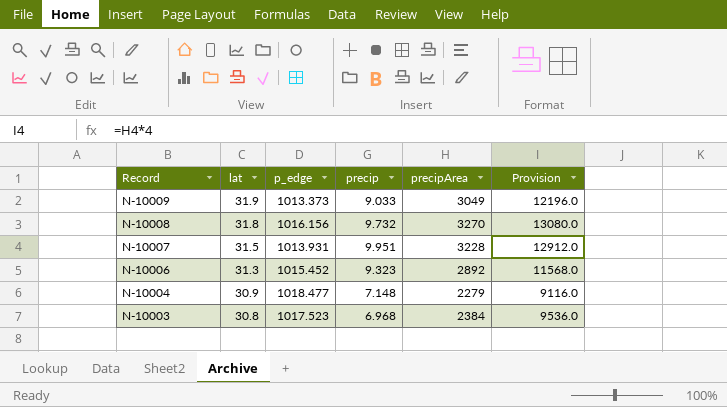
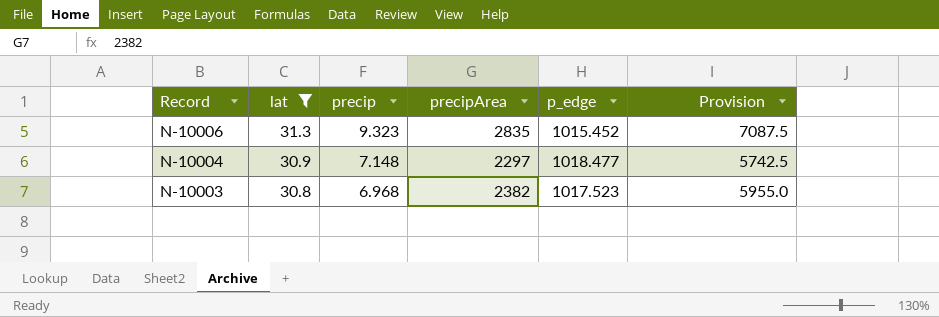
filter: none -> lat <= 31.3
column p_edge | position: 3 -> 5
column Provision | formula: [precipArea] * 4 -> [precipArea] * 2.5
N-10006 | precipArea: 2892 -> 2835
N-10004 | precipArea: 2279 -> 2297
N-10003 | precipArea: 2384 -> 2382

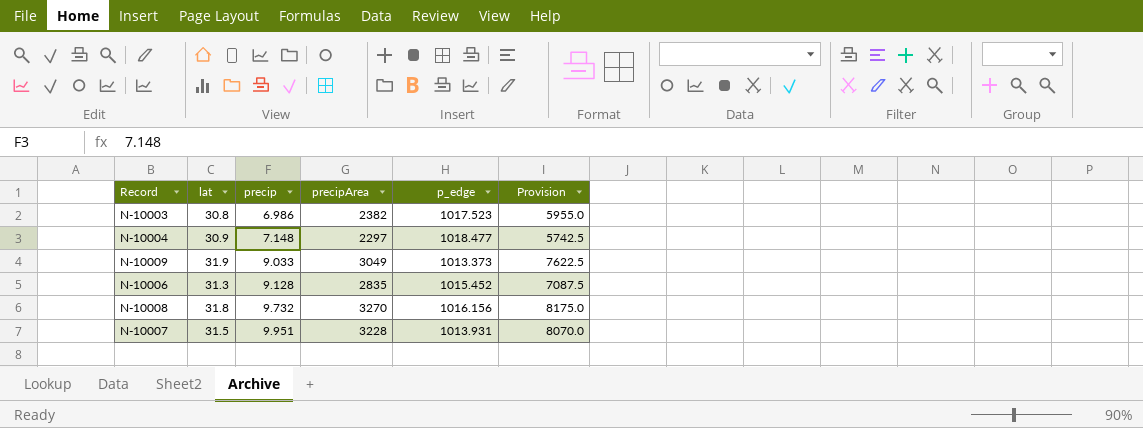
filter: lat <= 31.3 -> none
row order: Record descending -> precip ascending
N-10003 | precip: 6.968 -> 6.986
N-10006 | precip: 9.323 -> 9.128

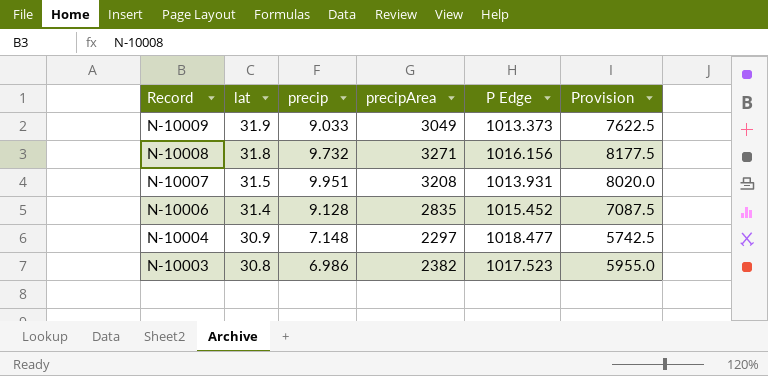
row order: precip ascending -> Record descending
column name: p_edge -> P Edge
N-10008 | precipArea: 3270 -> 3271
N-10008 | Provision: 8175.0 -> 8177.5
N-10007 | precipArea: 3228 -> 3208
N-10007 | Provision: 8070.0 -> 8020.0
N-10006 | lat: 31.3 -> 31.4

